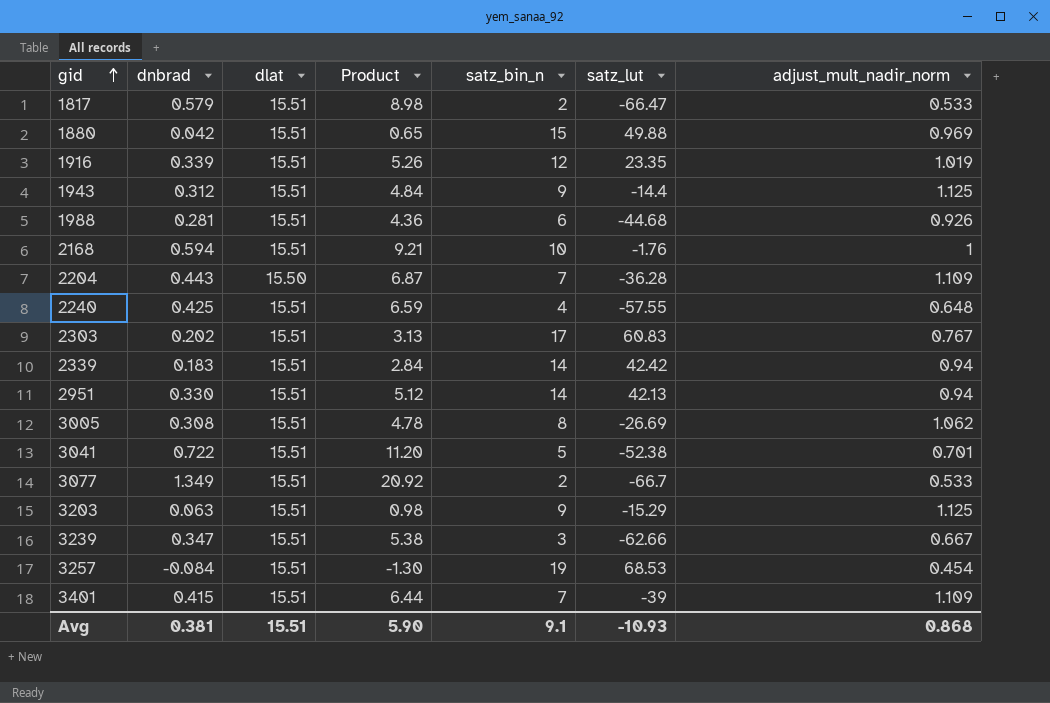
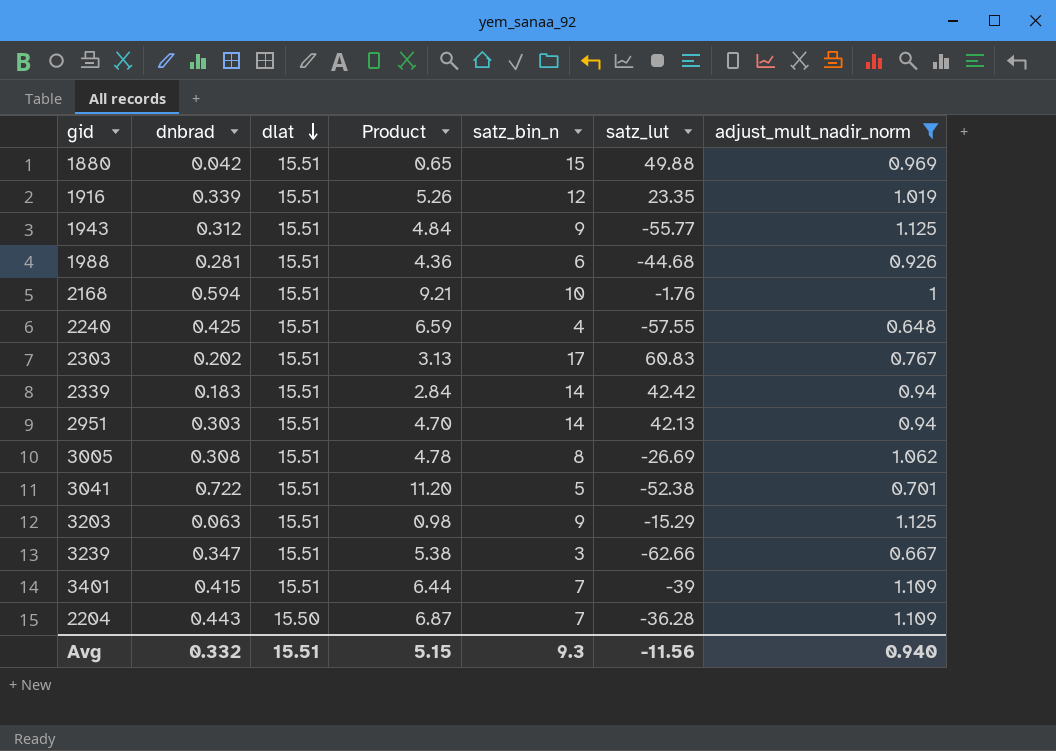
filter: none -> adjust_mult_nadir_norm >= 0.648
row order: gid ascending -> dlat descending
1943 | satz_lut: -14.4 -> -55.77
2951 | dnbrad: 0.330 -> 0.303
2951 | Product: 5.12 -> 4.70
Avg | dnbrad: 0.381 -> 0.332
Avg | Product: 5.90 -> 5.15
Avg | satz_bin_n: 9.1 -> 9.3
Avg | satz_lut: -10.93 -> -11.56
Avg | adjust_mult_nadir_norm: 0.868 -> 0.940

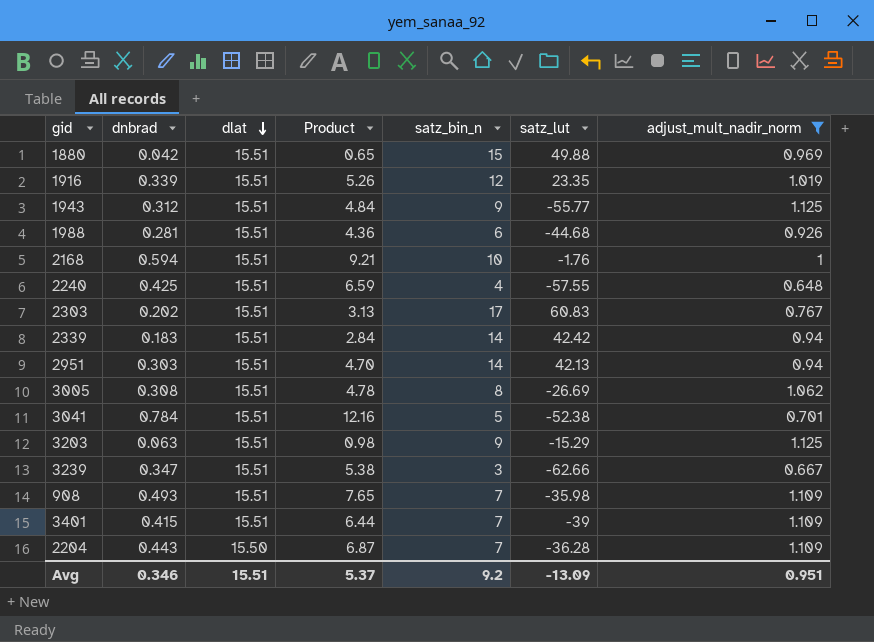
3041 | dnbrad: 0.722 -> 0.784
3041 | Product: 11.20 -> 12.16
row 908: none -> 0.493 | 15.51 | 7.65 | 7 | -35.98 | 1.109
Avg | dnbrad: 0.332 -> 0.346
Avg | Product: 5.15 -> 5.37
Avg | satz_bin_n: 9.3 -> 9.2
Avg | satz_lut: -11.56 -> -13.09
Avg | adjust_mult_nadir_norm: 0.940 -> 0.951

